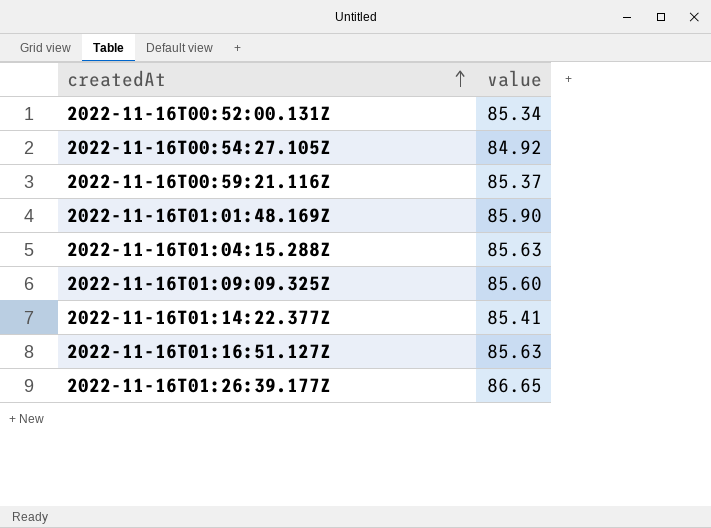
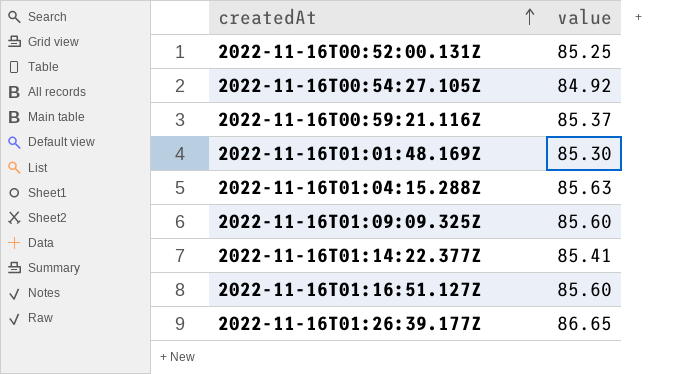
2022-11-16T00:52:00.131Z | value: 85.34 -> 85.25
2022-11-16T01:01:48.169Z | value: 85.90 -> 85.30
2022-11-16T01:16:51.127Z | value: 85.63 -> 85.60

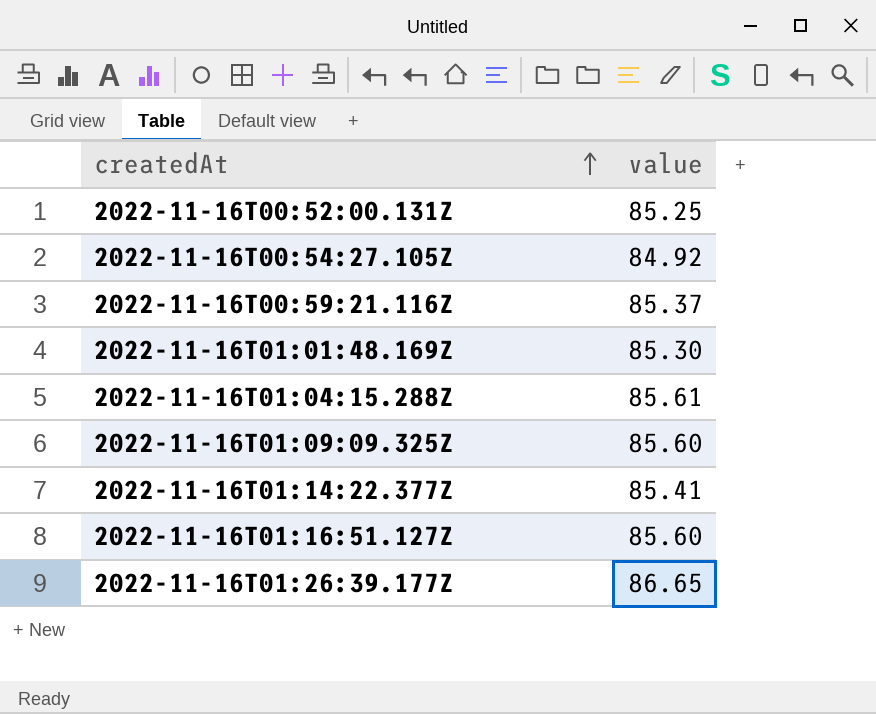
2022-11-16T01:04:15.288Z | value: 85.63 -> 85.61

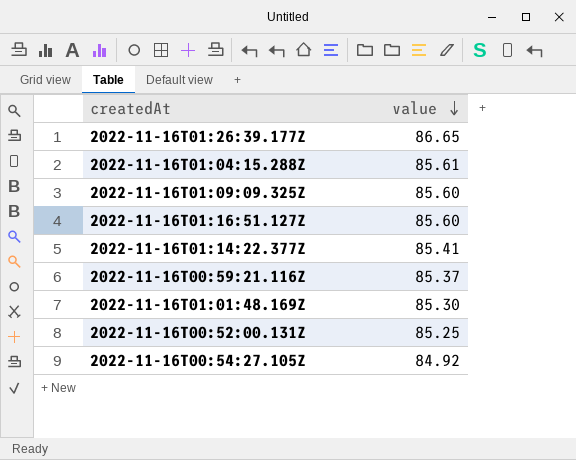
row order: createdAt ascending -> value descending

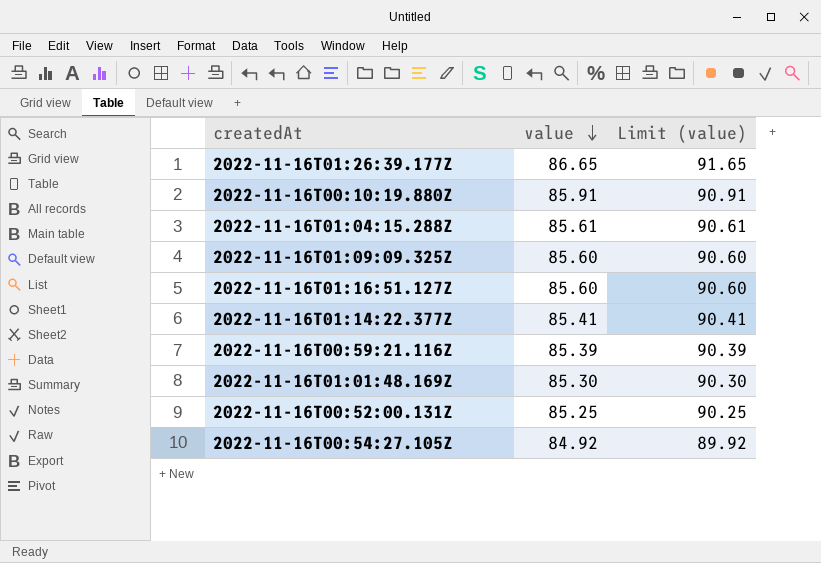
column Limit (value) | formula: none -> [value] + 5
row 2022-11-16T00:10:19.880Z: none -> 85.91 | 90.91
2022-11-16T00:59:21.116Z | value: 85.37 -> 85.39

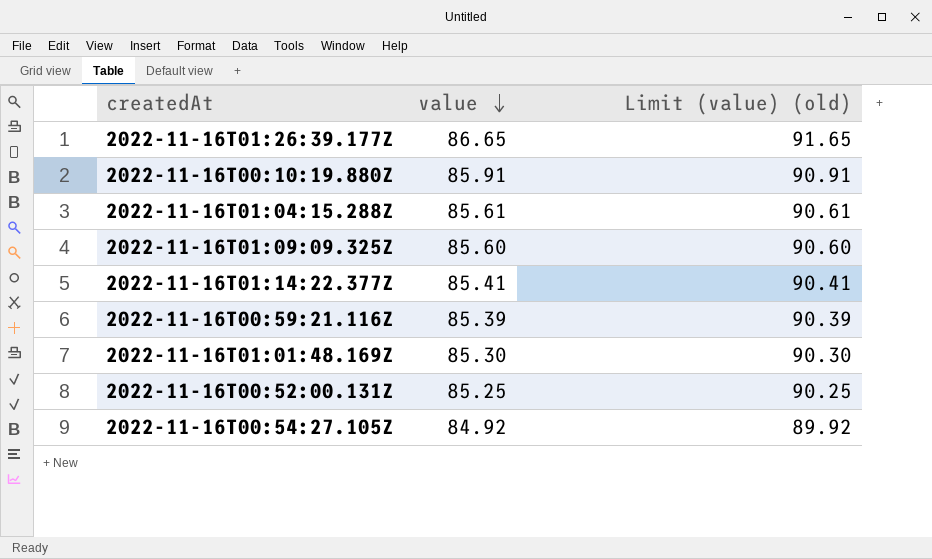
column name: Limit (value) -> Limit (value) (old)
row 2022-11-16T01:16:51.127Z: 85.60 | 90.60 -> none

